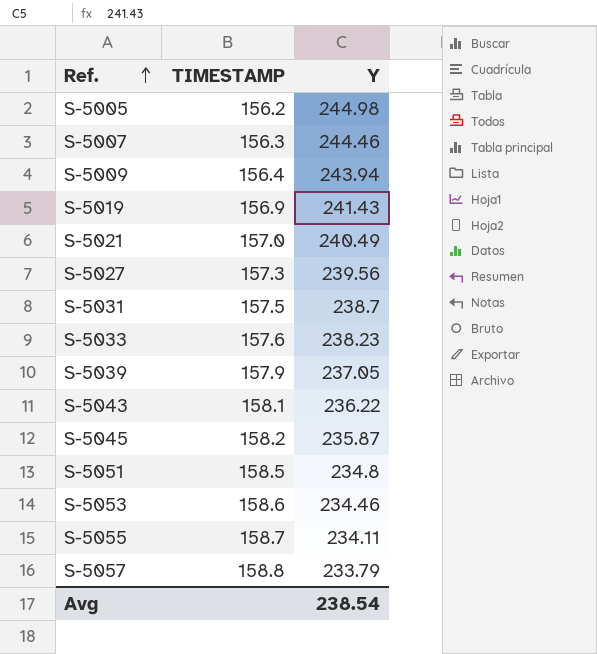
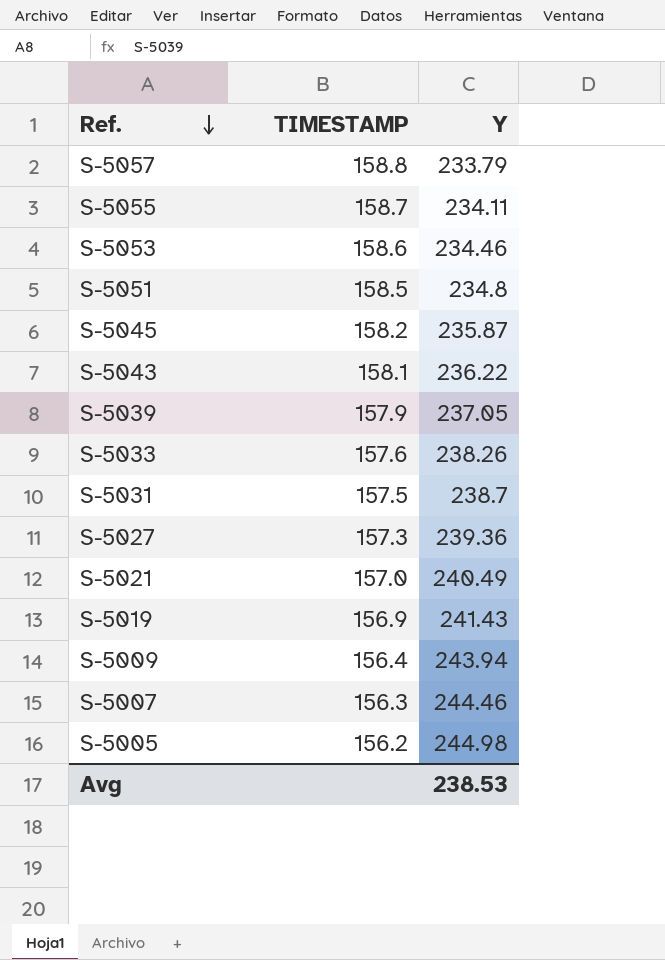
row order: Ref. ascending -> Ref. descending
S-5033 | Y: 238.23 -> 238.26
S-5027 | Y: 239.56 -> 239.36
Avg | Y: 238.54 -> 238.53

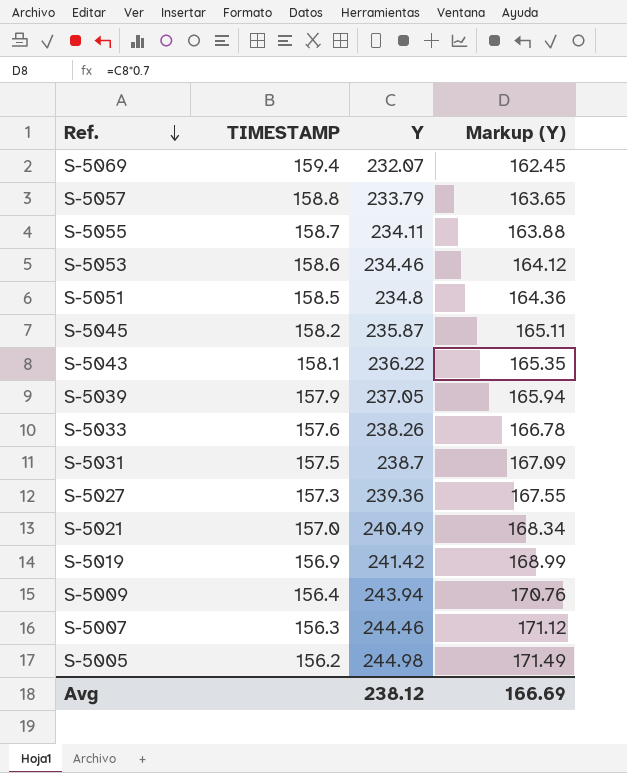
column Markup (Y) | formula: none -> [Y] * 0.7
row S-5069: none -> 159.4 | 232.07 | 162.45
S-5019 | Y: 241.43 -> 241.42
Avg | Y: 238.53 -> 238.12

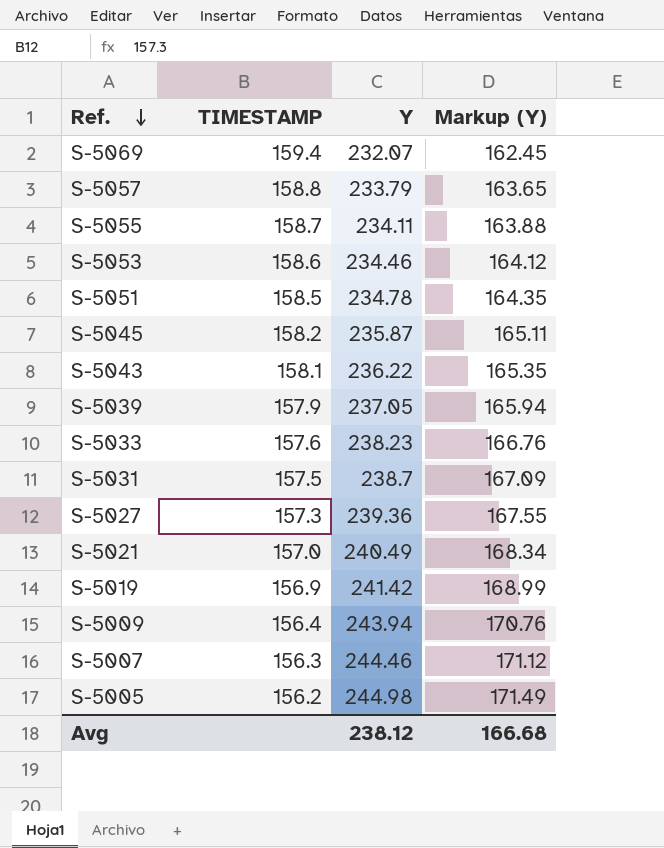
S-5051 | Y: 234.8 -> 234.78
S-5051 | Markup (Y): 164.36 -> 164.35
S-5033 | Y: 238.26 -> 238.23
S-5033 | Markup (Y): 166.78 -> 166.76
Avg | Markup (Y): 166.69 -> 166.68

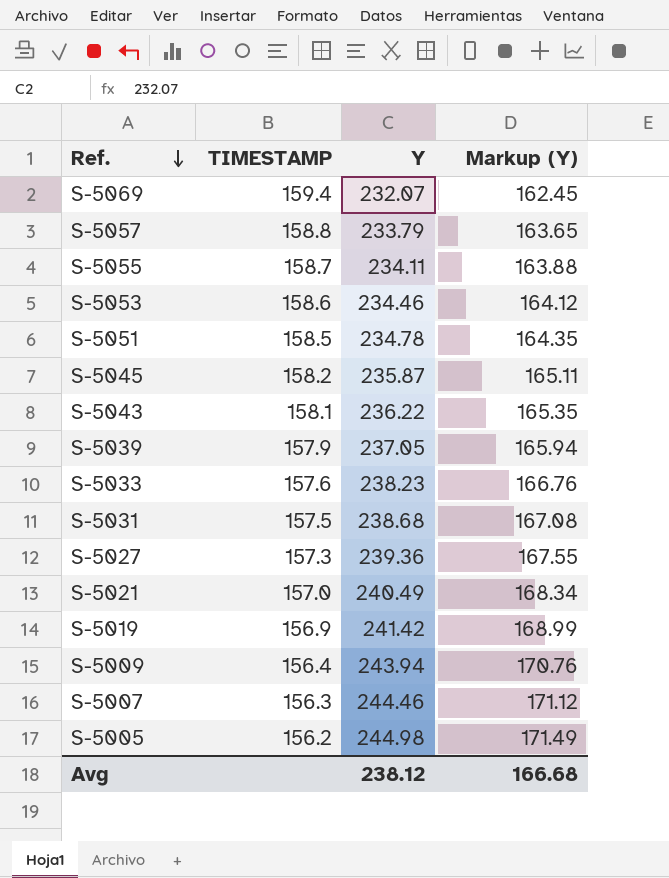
S-5031 | Y: 238.7 -> 238.68
S-5031 | Markup (Y): 167.09 -> 167.08

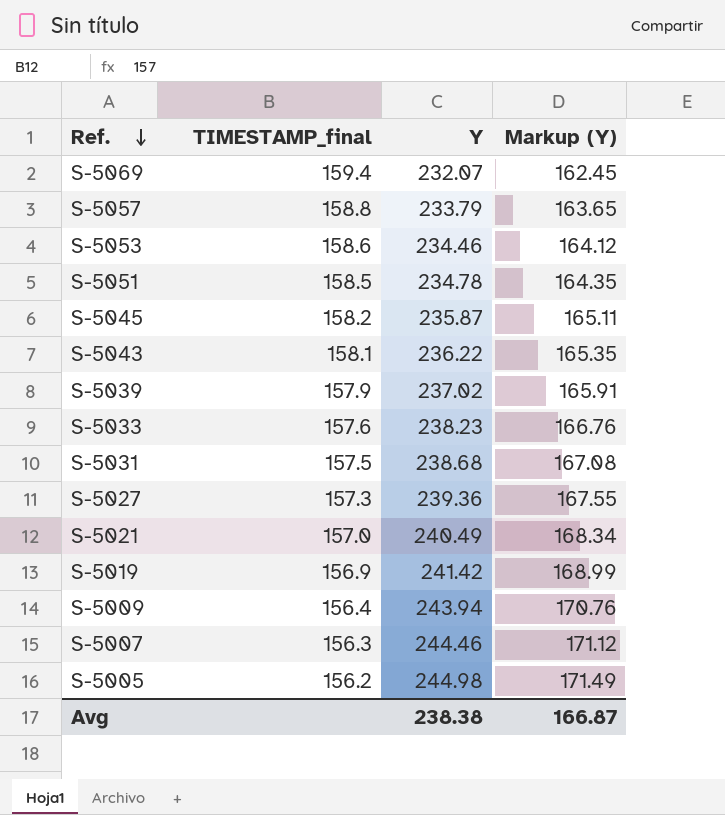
column name: TIMESTAMP -> TIMESTAMP_final
row S-5055: 158.7 | 234.11 | 163.88 -> none
S-5039 | Y: 237.05 -> 237.02
S-5039 | Markup (Y): 165.94 -> 165.91
Avg | Y: 238.12 -> 238.38
Avg | Markup (Y): 166.68 -> 166.87

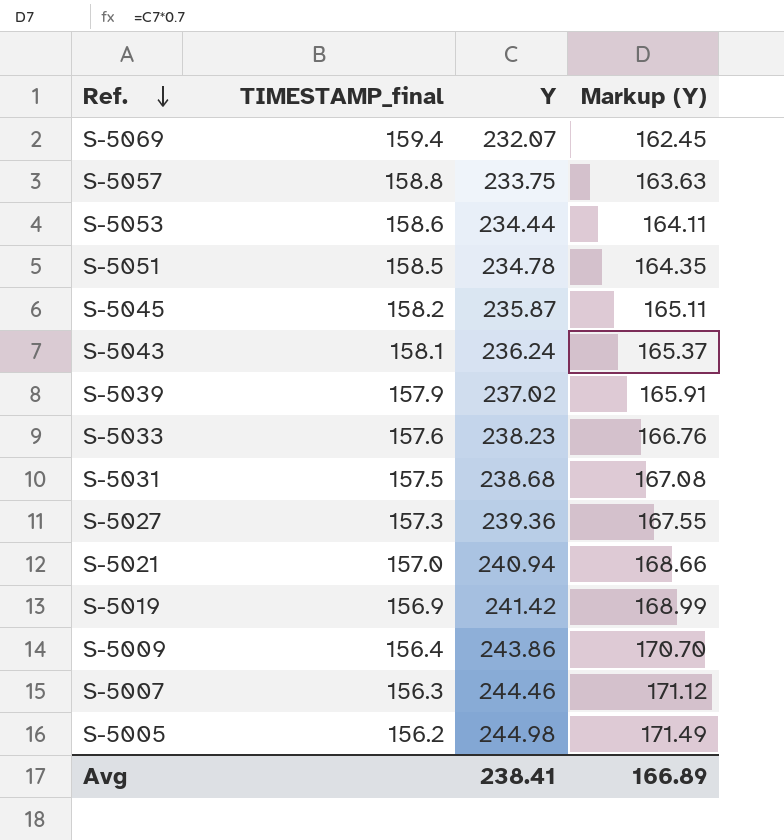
S-5057 | Y: 233.79 -> 233.75
S-5057 | Markup (Y): 163.65 -> 163.63
S-5053 | Y: 234.46 -> 234.44
S-5053 | Markup (Y): 164.12 -> 164.11
S-5043 | Y: 236.22 -> 236.24
S-5043 | Markup (Y): 165.35 -> 165.37
S-5021 | Y: 240.49 -> 240.94
S-5021 | Markup (Y): 168.34 -> 168.66
S-5009 | Y: 243.94 -> 243.86
S-5009 | Markup (Y): 170.76 -> 170.70
Avg | Y: 238.38 -> 238.41
Avg | Markup (Y): 166.87 -> 166.89

